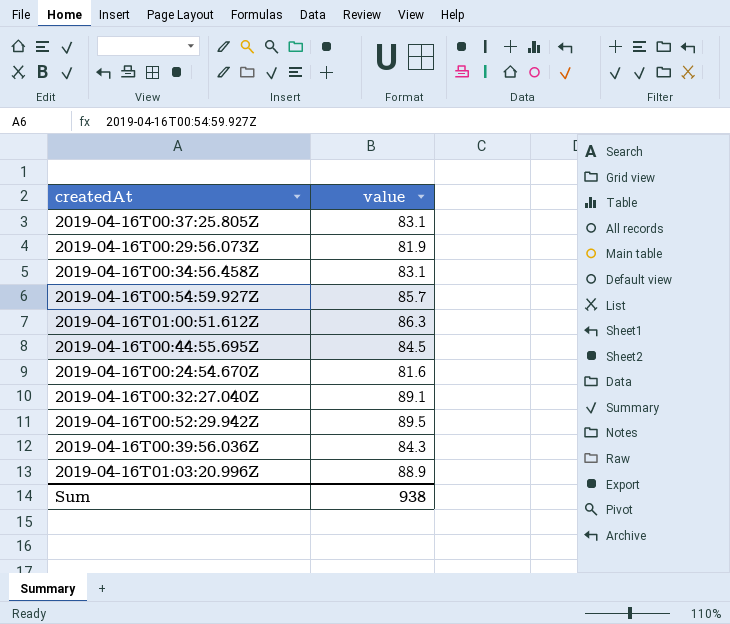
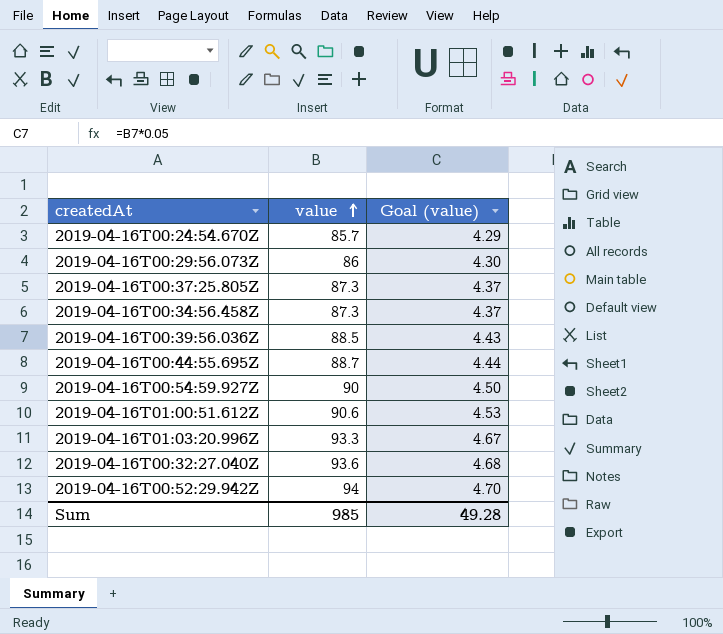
row order: none -> value ascending
column Goal (value) | formula: none -> [value] * 0.05
2019-04-16T00:24:54.670Z | value: 81.6 -> 85.7
2019-04-16T00:29:56.073Z | value: 81.9 -> 86
2019-04-16T00:37:25.805Z | value: 83.1 -> 87.3
2019-04-16T00:34:56.458Z | value: 83.1 -> 87.3
2019-04-16T00:39:56.036Z | value: 84.3 -> 88.5
2019-04-16T00:44:55.695Z | value: 84.5 -> 88.7
2019-04-16T00:54:59.927Z | value: 85.7 -> 90
2019-04-16T01:00:51.612Z | value: 86.3 -> 90.6
2019-04-16T01:03:20.996Z | value: 88.9 -> 93.3
2019-04-16T00:32:27.040Z | value: 89.1 -> 93.6
2019-04-16T00:52:29.942Z | value: 89.5 -> 94
Sum | value: 938 -> 985

